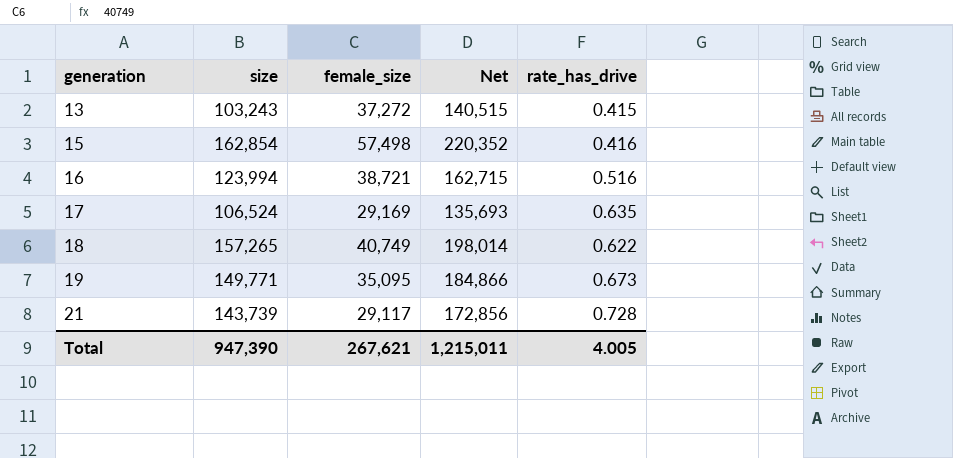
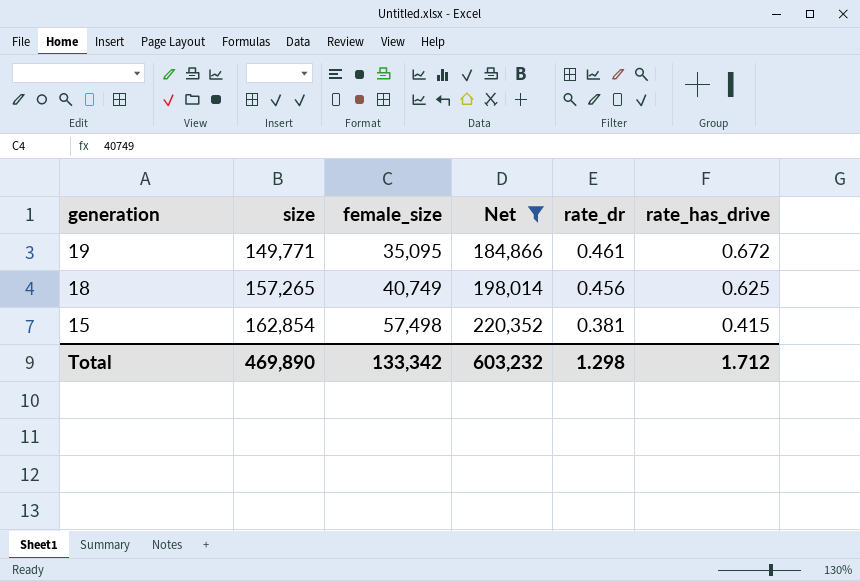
filter: none -> Net >= 184,866
row order: generation ascending -> generation descending
column rate_dr | position: none -> 5
19 | rate_has_drive: 0.673 -> 0.672
18 | rate_has_drive: 0.622 -> 0.625
15 | rate_has_drive: 0.416 -> 0.415
Total | size: 947,390 -> 469,890
Total | female_size: 267,621 -> 133,342
Total | Net: 1,215,011 -> 603,232
Total | rate_has_drive: 4.005 -> 1.712

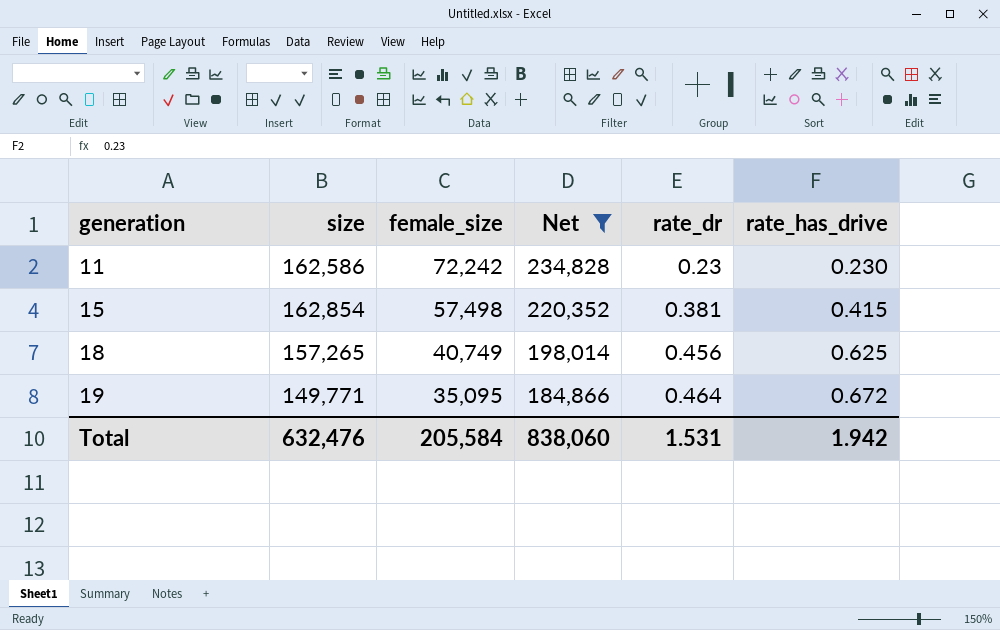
row order: generation descending -> generation ascending
row 11: none -> 162,586 | 72,242 | 234,828 | 0.23 | 0.230
19 | rate_dr: 0.461 -> 0.464
Total | size: 469,890 -> 632,476
Total | female_size: 133,342 -> 205,584
Total | Net: 603,232 -> 838,060
Total | rate_dr: 1.298 -> 1.531
Total | rate_has_drive: 1.712 -> 1.942

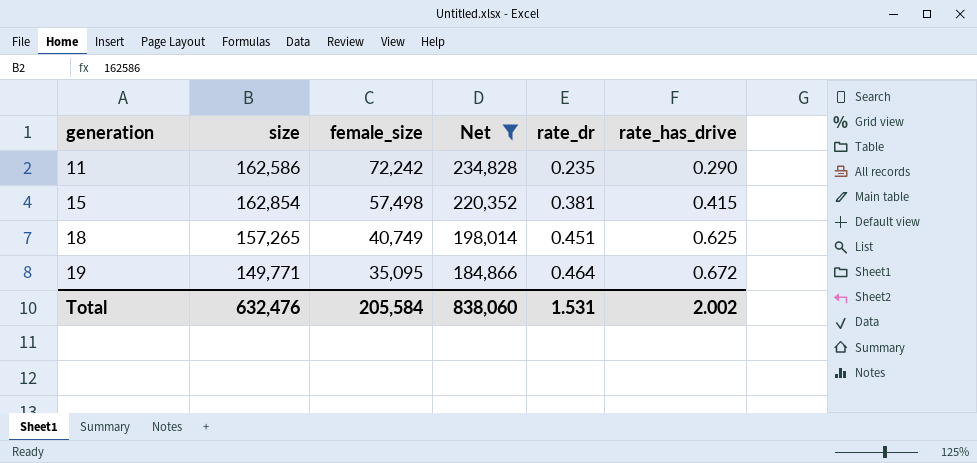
11 | rate_dr: 0.23 -> 0.235
11 | rate_has_drive: 0.230 -> 0.290
18 | rate_dr: 0.456 -> 0.451
Total | rate_has_drive: 1.942 -> 2.002

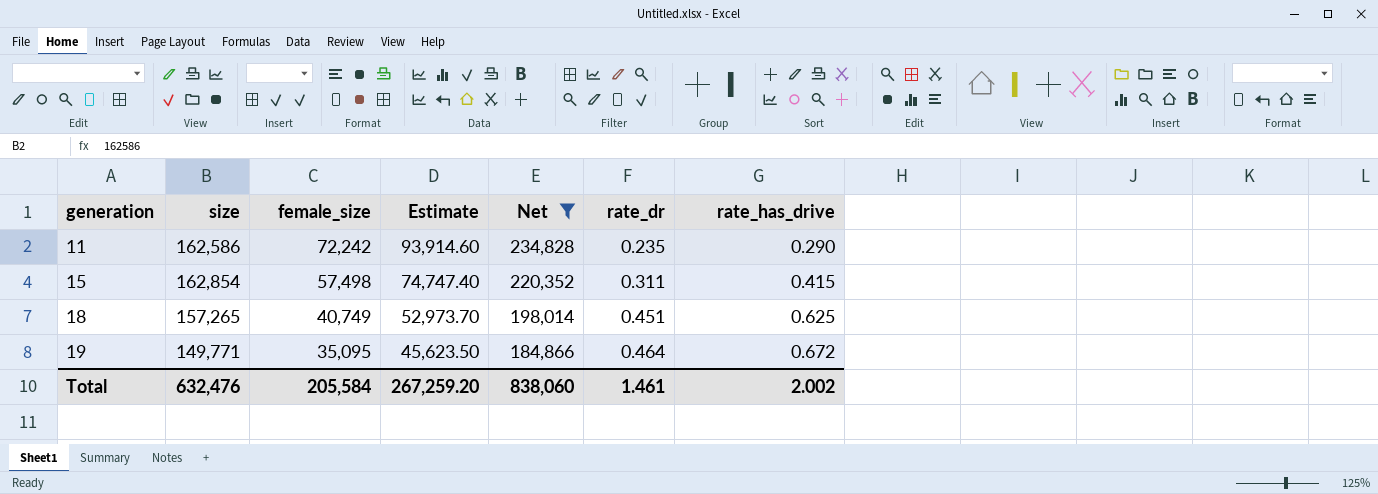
column Estimate | formula: none -> [female_size] * 1.3
15 | rate_dr: 0.381 -> 0.311
Total | rate_dr: 1.531 -> 1.461

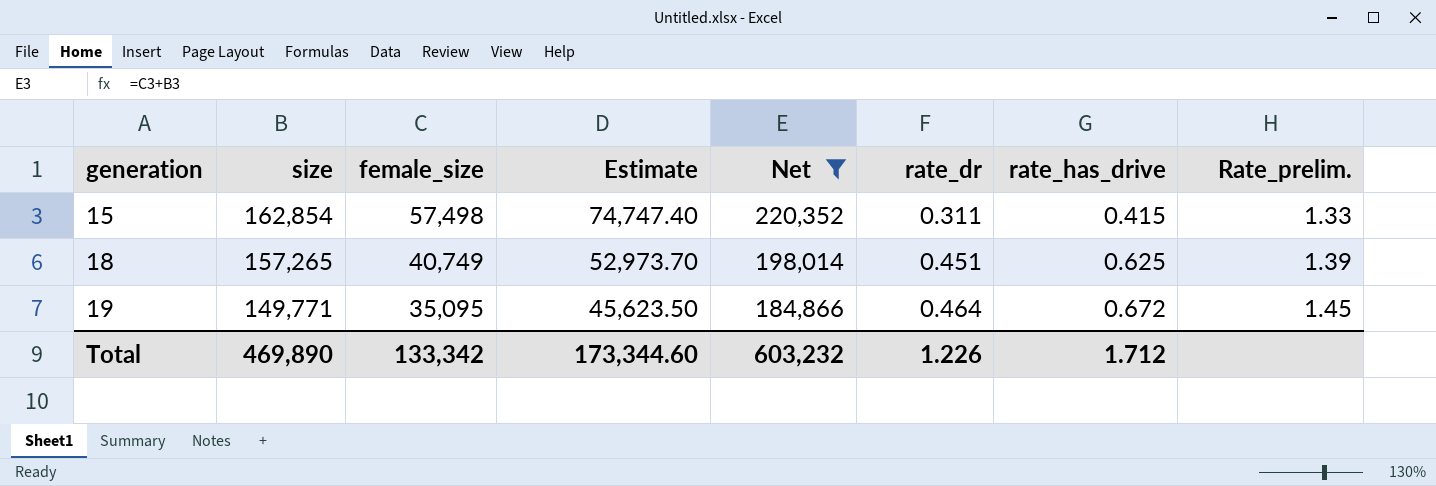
column Rate_prelim. | formula: none -> [rate_has_drive] / [rate_dr]
row 11: 162,586 | 72,242 | 93,914.60 | 234,828 | 0.235 | 0.290 -> none
Total | size: 632,476 -> 469,890
Total | female_size: 205,584 -> 133,342
Total | Estimate: 267,259.20 -> 173,344.60
Total | Net: 838,060 -> 603,232
Total | rate_dr: 1.461 -> 1.226
Total | rate_has_drive: 2.002 -> 1.712

